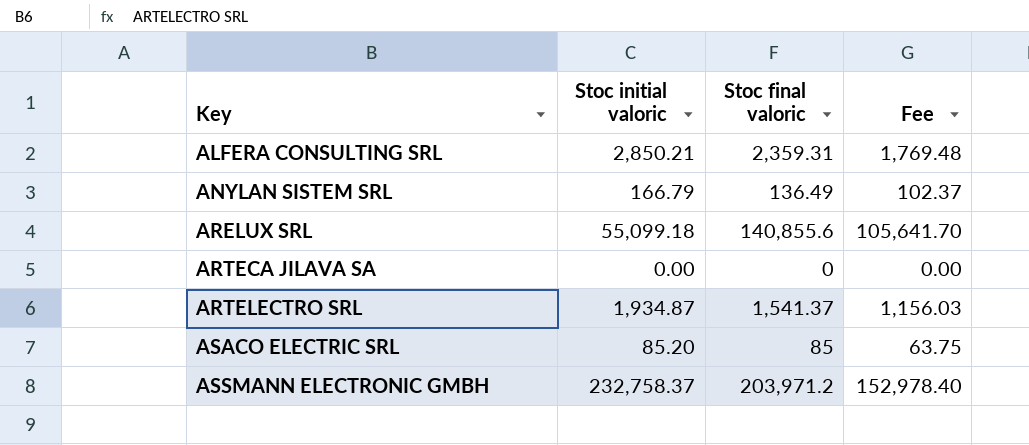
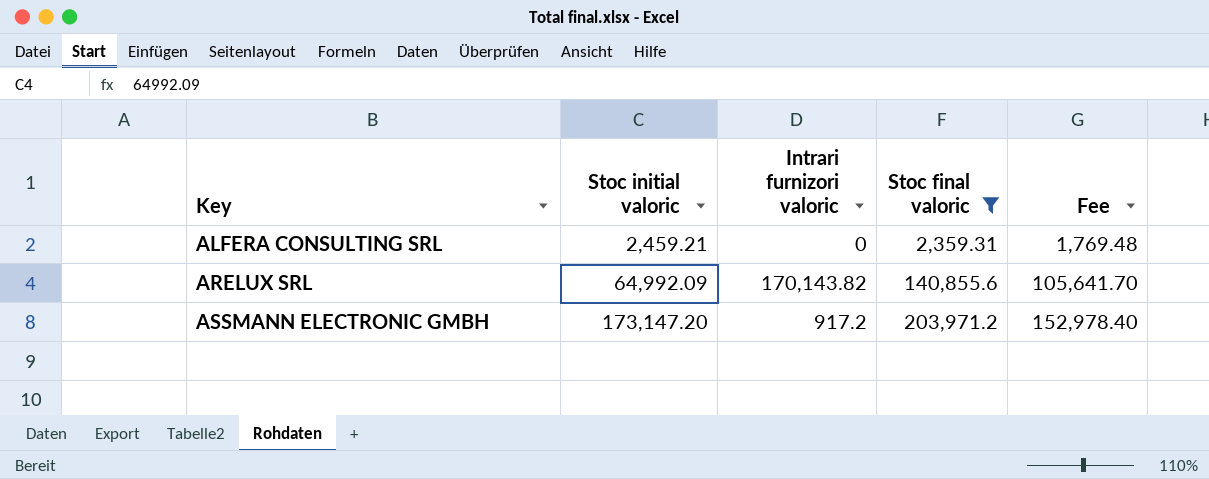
filter: none -> Stoc final valoric >= 2,359.31
column Intrari furnizori valoric | position: none -> 3
ALFERA CONSULTING SRL | Stoc initial valoric: 2,850.21 -> 2,459.21
ARELUX SRL | Stoc initial valoric: 55,099.18 -> 64,992.09
ASSMANN ELECTRONIC GMBH | Stoc initial valoric: 232,758.37 -> 173,147.20

